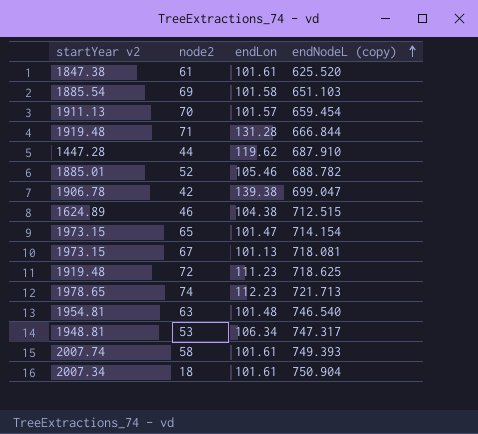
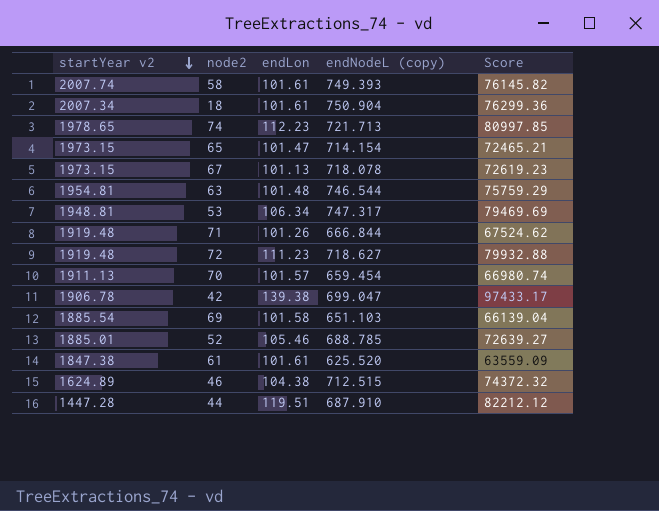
row order: endNodeL (copy) ascending -> startYear v2 descending
column Score | formula: none -> [endLon] * [endNodeL (copy)]
67 | endNodeL (copy): 718.081 -> 718.078
63 | endNodeL (copy): 746.540 -> 746.544
71 | endLon: 131.28 -> 101.26
72 | endNodeL (copy): 718.625 -> 718.627
52 | endNodeL (copy): 688.782 -> 688.785
44 | endLon: 119.62 -> 119.51

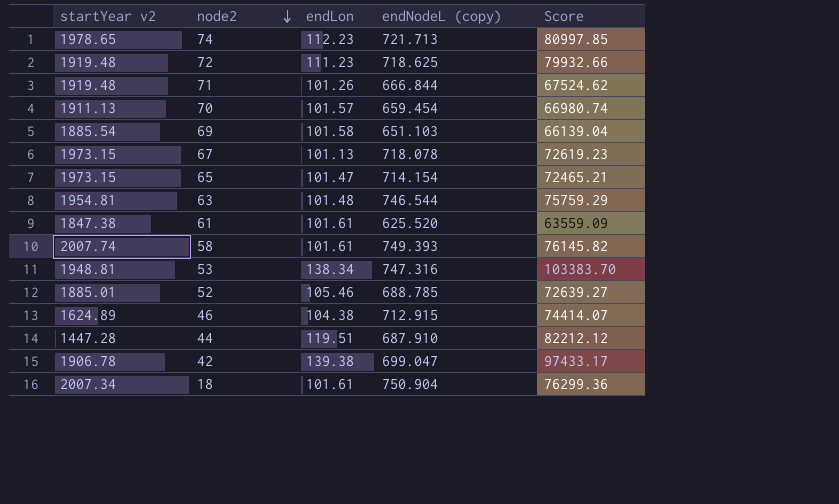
row order: startYear v2 descending -> node2 descending
72 | endNodeL (copy): 718.627 -> 718.625
72 | Score: 79932.88 -> 79932.66
53 | endLon: 106.34 -> 138.34
53 | endNodeL (copy): 747.317 -> 747.316
53 | Score: 79469.69 -> 103383.70
46 | endNodeL (copy): 712.515 -> 712.915
46 | Score: 74372.32 -> 74414.07

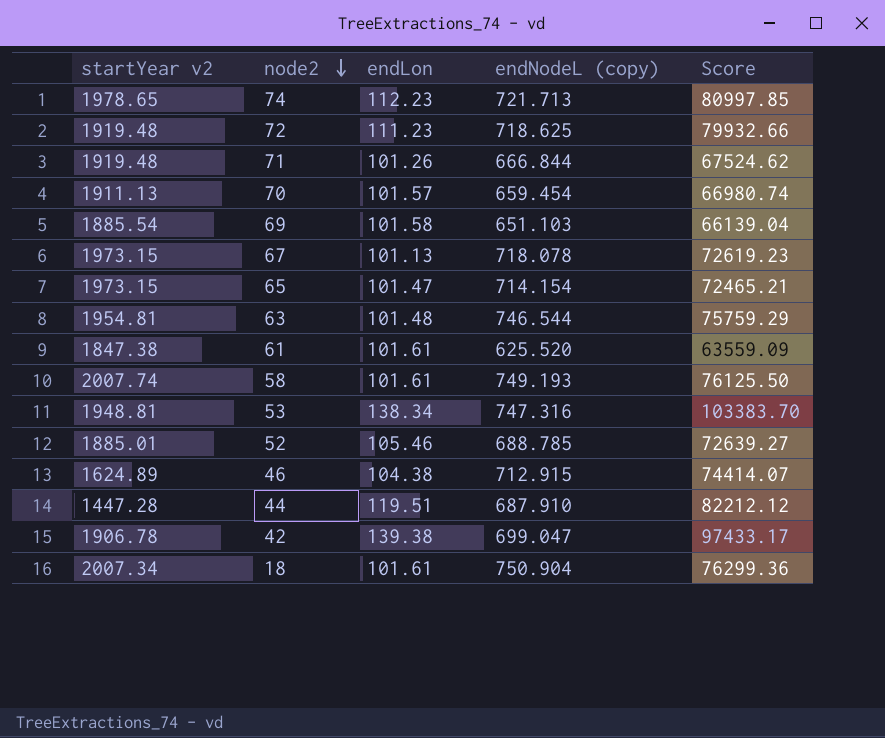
58 | endNodeL (copy): 749.393 -> 749.193
58 | Score: 76145.82 -> 76125.50

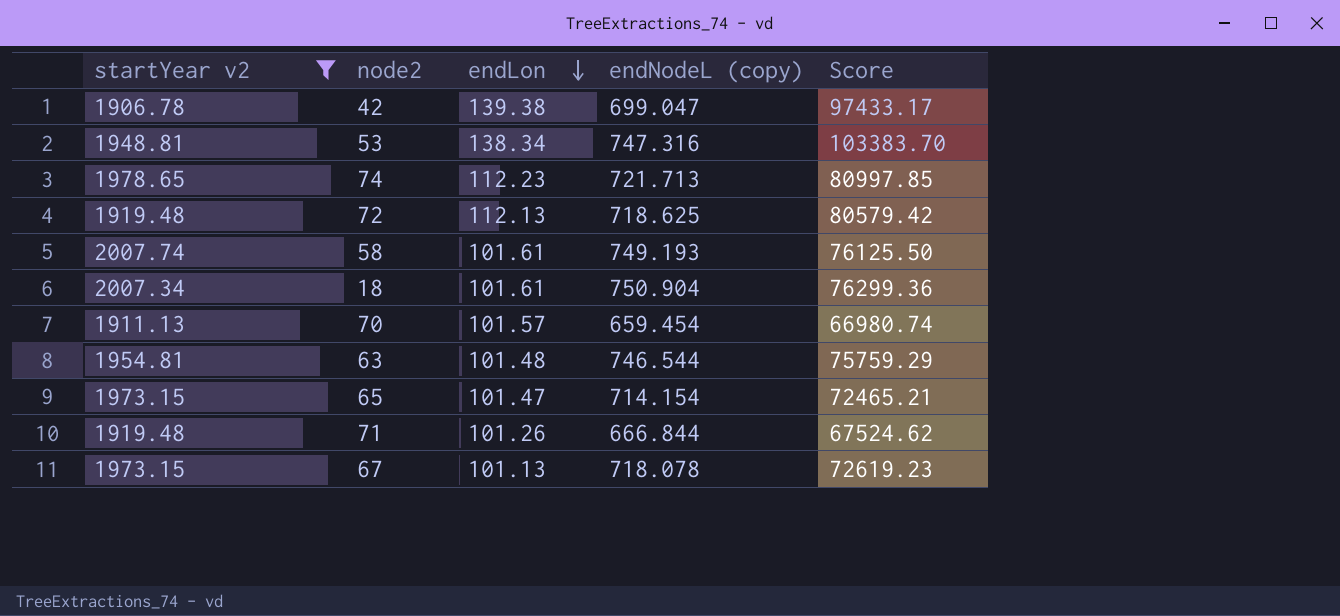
filter: none -> startYear v2 >= 1906.78
row order: node2 descending -> endLon descending
72 | endLon: 111.23 -> 112.13
72 | Score: 79932.66 -> 80579.42

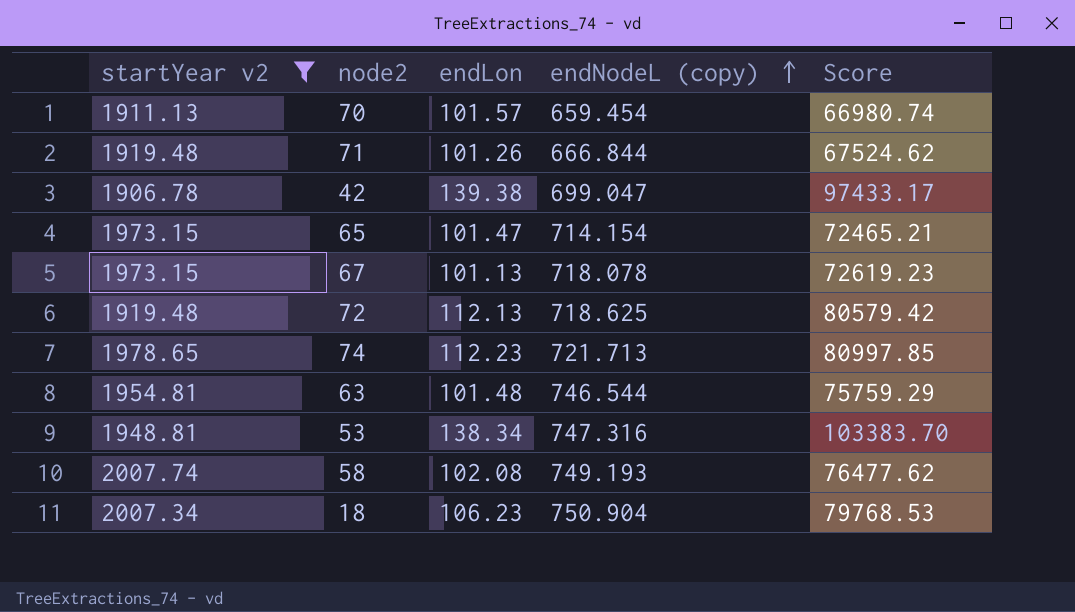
row order: endLon descending -> endNodeL (copy) ascending
58 | endLon: 101.61 -> 102.08
58 | Score: 76125.50 -> 76477.62
18 | endLon: 101.61 -> 106.23
18 | Score: 76299.36 -> 79768.53

